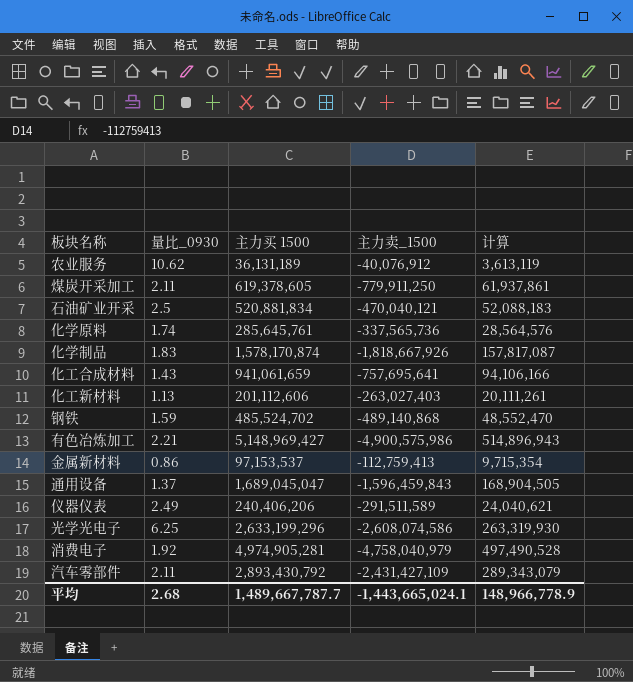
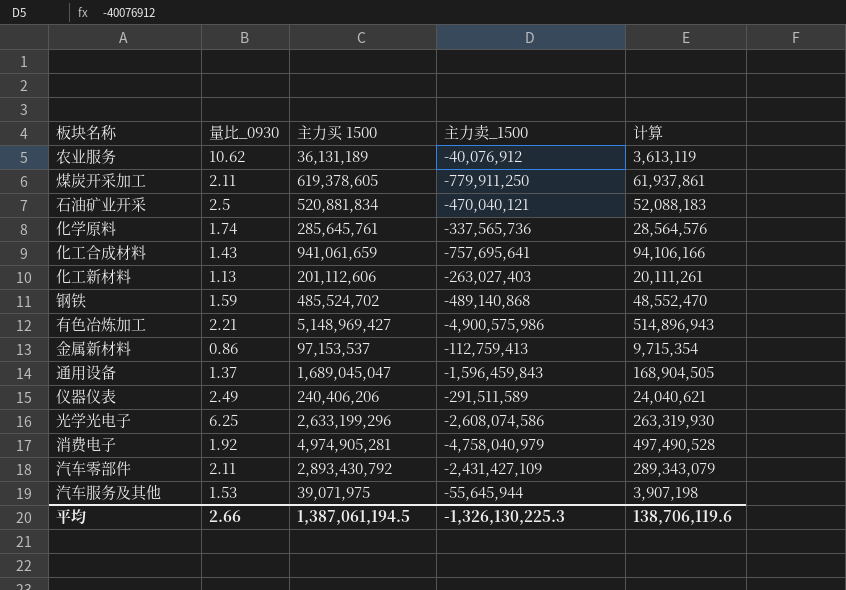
row 化学制品: 1.83 | 1,578,170,874 | -1,818,667,926 | 157,817,087 -> none
row 汽车服务及其他: none -> 1.53 | 39,071,975 | -55,645,944 | 3,907,198
平均 | 量比_0930: 2.68 -> 2.66
平均 | 主力买 1500: 1,489,667,787.7 -> 1,387,061,194.5
平均 | 主力卖_1500: -1,443,665,024.1 -> -1,326,130,225.3
平均 | 计算: 148,966,778.9 -> 138,706,119.6

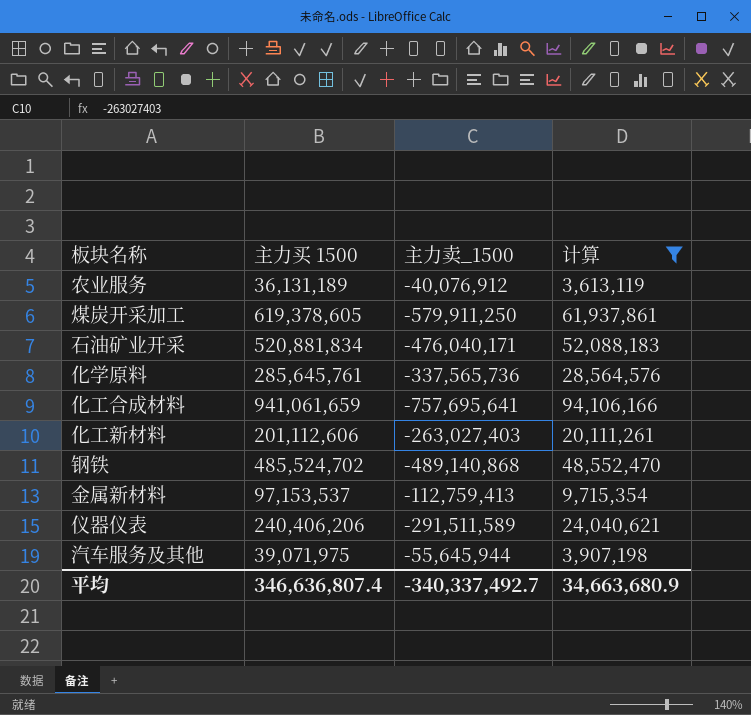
filter: none -> 计算 <= 94,106,166
column 量比_0930 | position: 2 -> none
煤炭开采加工 | 主力卖_1500: -779,911,250 -> -579,911,250
石油矿业开采 | 主力卖_1500: -470,040,121 -> -476,040,171
平均 | 主力买 1500: 1,387,061,194.5 -> 346,636,807.4
平均 | 主力卖_1500: -1,326,130,225.3 -> -340,337,492.7
平均 | 计算: 138,706,119.6 -> 34,663,680.9

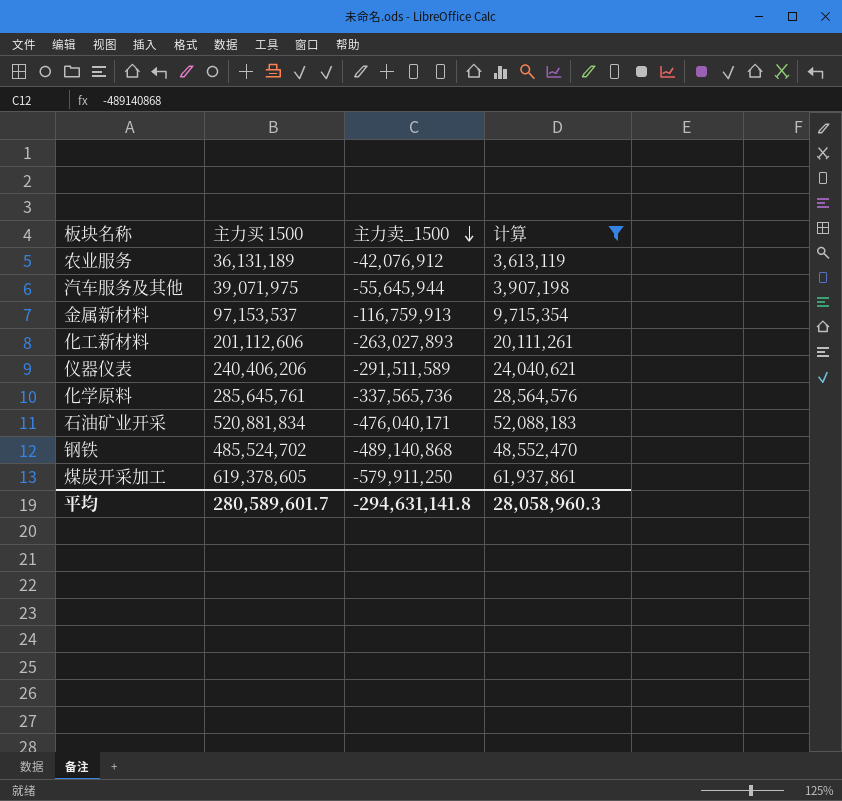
row order: none -> 主力卖_1500 descending
row 化工合成材料: 941,061,659 | -757,695,641 | 94,106,166 -> none
农业服务 | 主力卖_1500: -40,076,912 -> -42,076,912
金属新材料 | 主力卖_1500: -112,759,413 -> -116,759,913
化工新材料 | 主力卖_1500: -263,027,403 -> -263,027,893
平均 | 主力买 1500: 346,636,807.4 -> 280,589,601.7
平均 | 主力卖_1500: -340,337,492.7 -> -294,631,141.8
平均 | 计算: 34,663,680.9 -> 28,058,960.3

